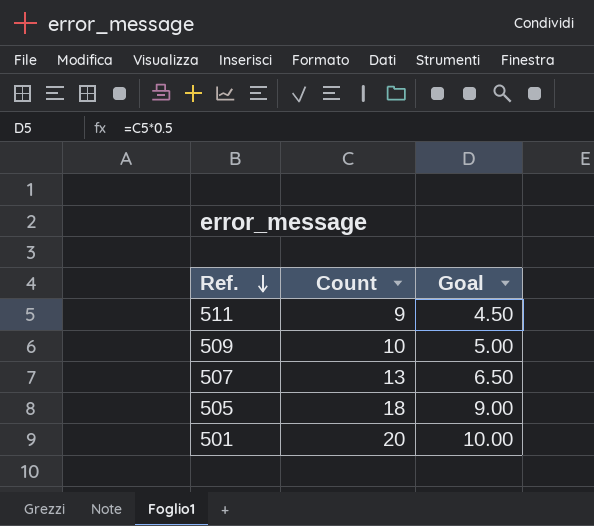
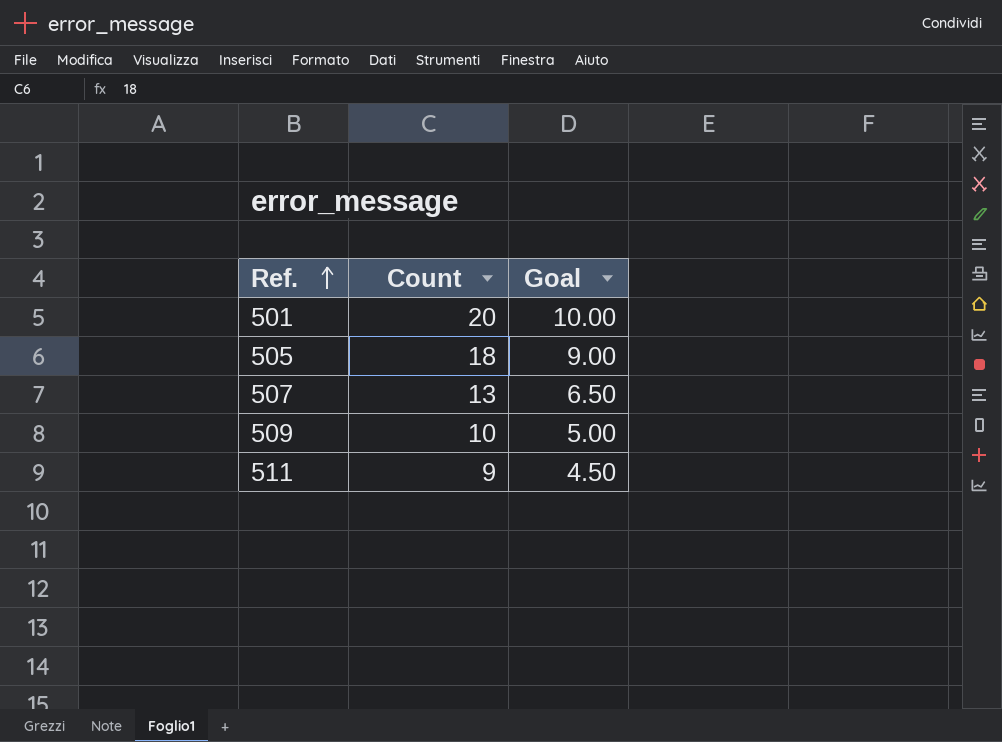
row order: Ref. descending -> Ref. ascending

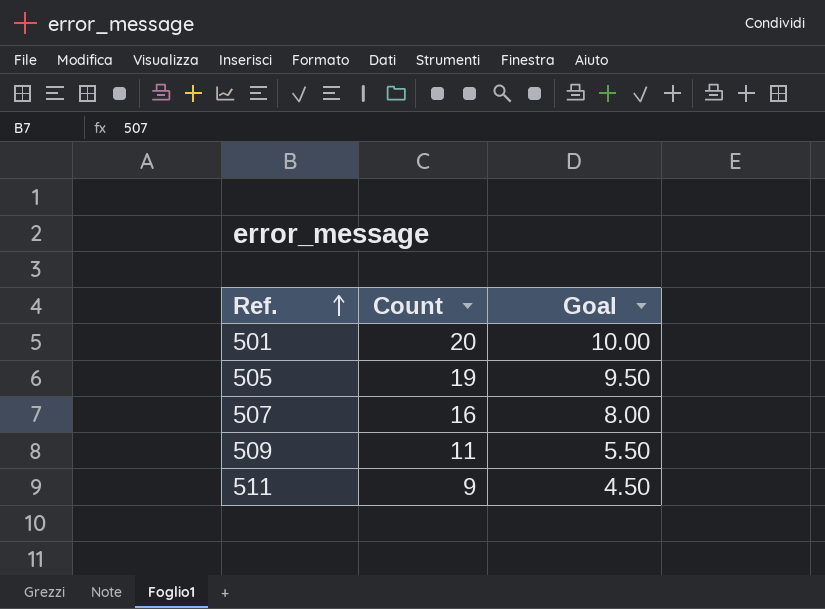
505 | Count: 18 -> 19
505 | Goal: 9.00 -> 9.50
507 | Count: 13 -> 16
507 | Goal: 6.50 -> 8.00
509 | Count: 10 -> 11
509 | Goal: 5.00 -> 5.50

